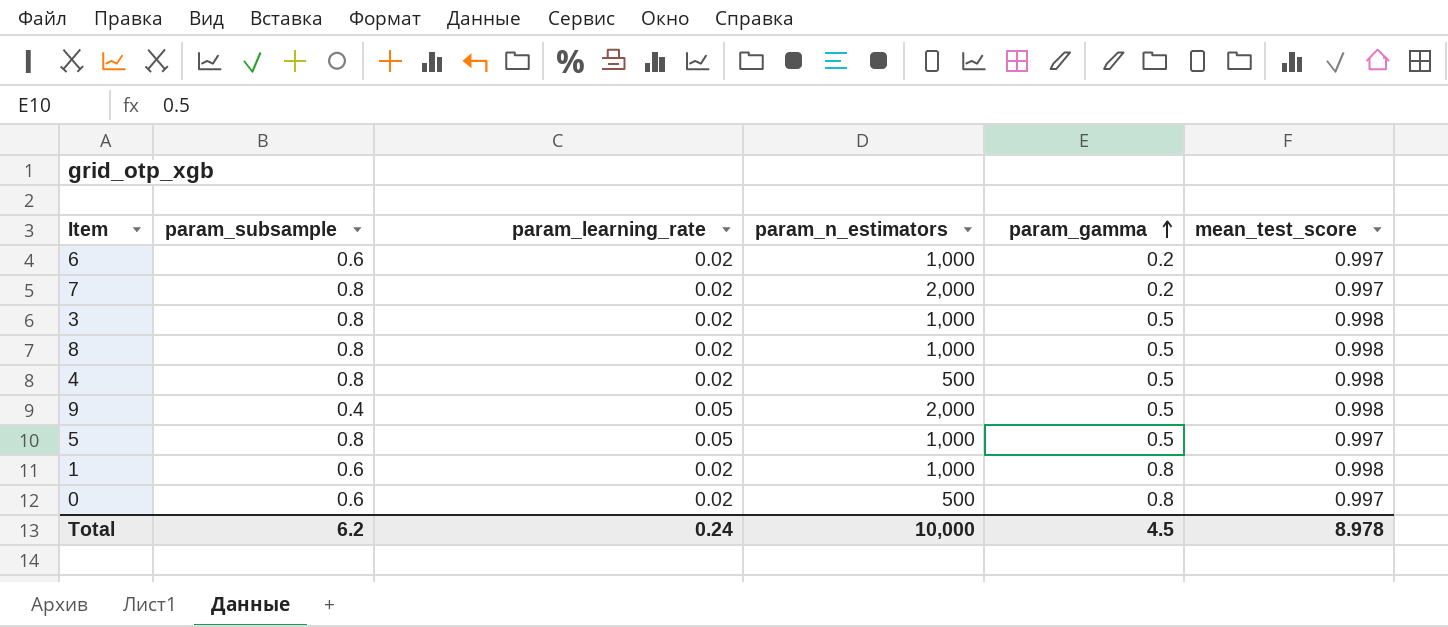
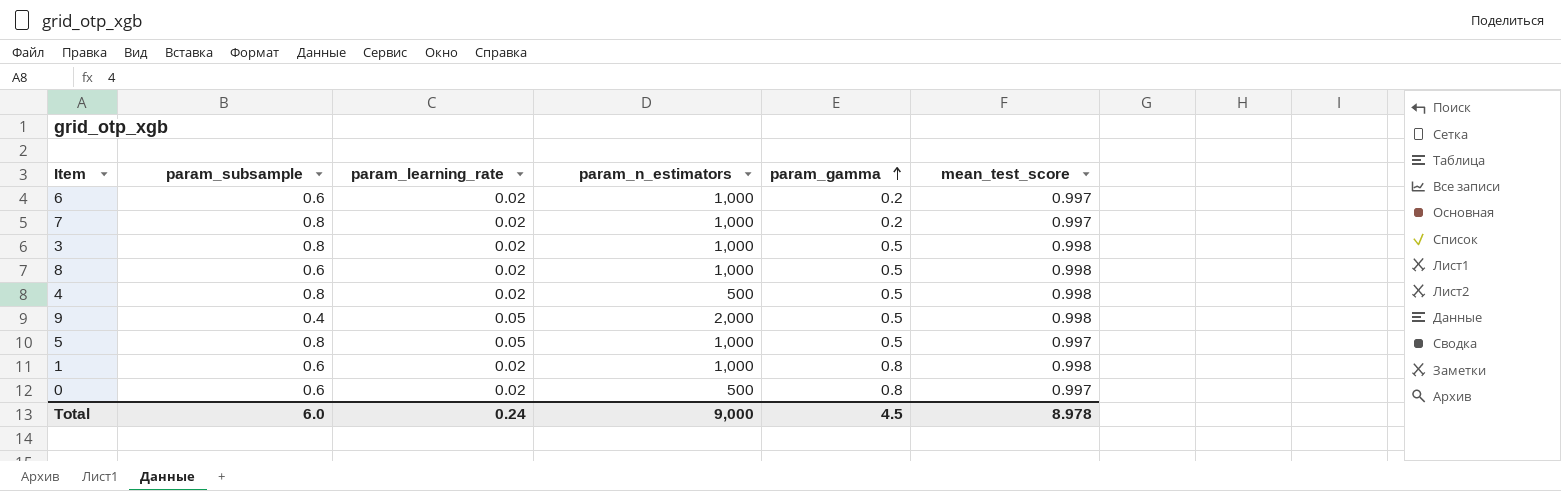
7 | param_n_estimators: 2,000 -> 1,000
8 | param_subsample: 0.8 -> 0.6
Total | param_subsample: 6.2 -> 6.0
Total | param_n_estimators: 10,000 -> 9,000

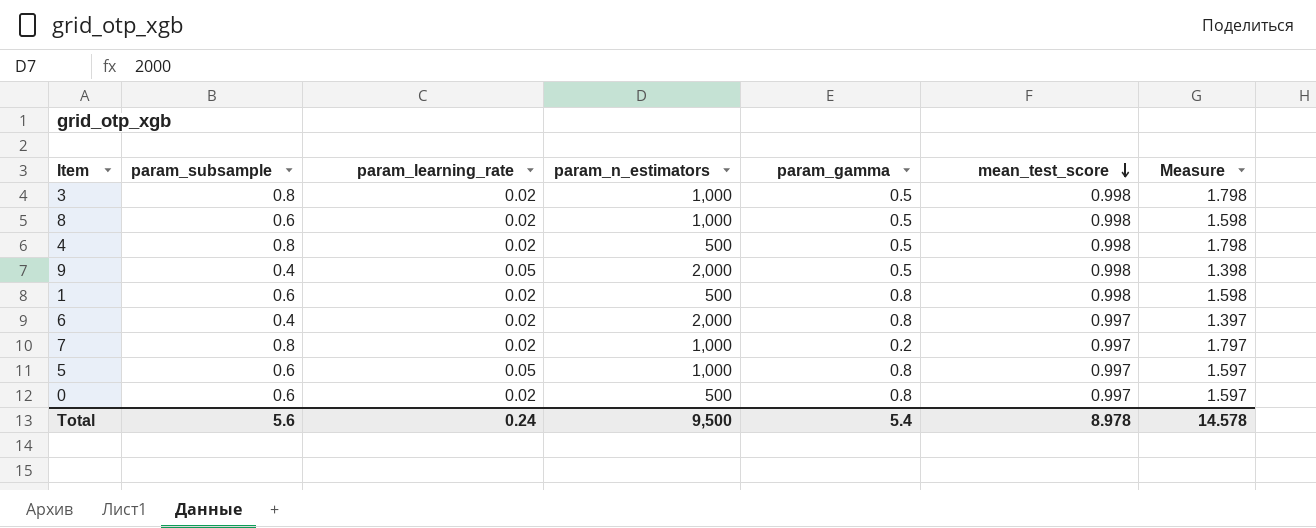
row order: param_gamma ascending -> mean_test_score descending
column Measure | formula: none -> [param_subsample] + [mean_test_score]
1 | param_n_estimators: 1,000 -> 500
6 | param_subsample: 0.6 -> 0.4
6 | param_n_estimators: 1,000 -> 2,000
6 | param_gamma: 0.2 -> 0.8
5 | param_subsample: 0.8 -> 0.6
5 | param_gamma: 0.5 -> 0.8
Total | param_subsample: 6.0 -> 5.6
Total | param_n_estimators: 9,000 -> 9,500
Total | param_gamma: 4.5 -> 5.4

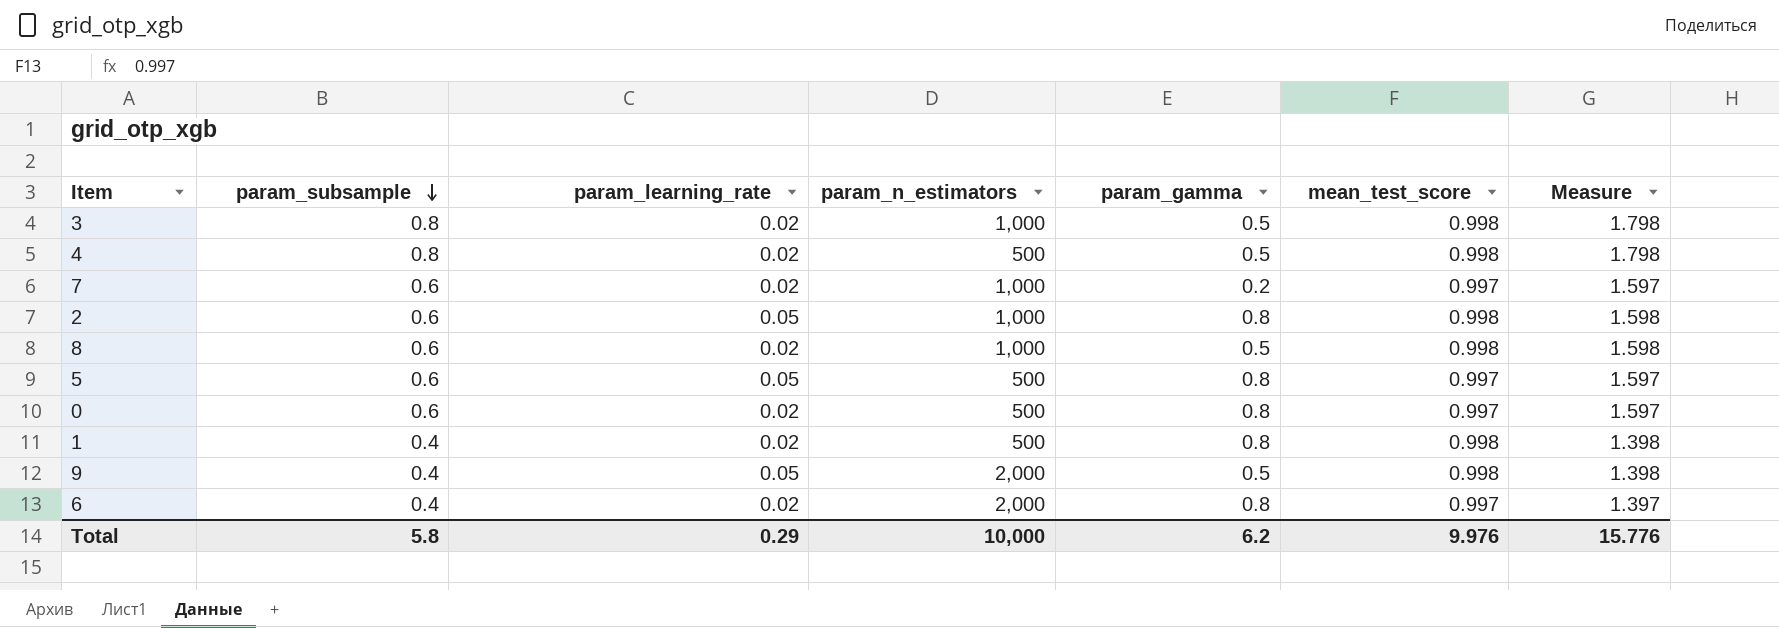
row order: mean_test_score descending -> param_subsample descending
7 | param_subsample: 0.8 -> 0.6
7 | Measure: 1.797 -> 1.597
row 2: none -> 0.6 | 0.05 | 1,000 | 0.8 | 0.998 | 1.598
5 | param_n_estimators: 1,000 -> 500
1 | param_subsample: 0.6 -> 0.4
1 | Measure: 1.598 -> 1.398
Total | param_subsample: 5.6 -> 5.8
Total | param_learning_rate: 0.24 -> 0.29
Total | param_n_estimators: 9,500 -> 10,000
Total | param_gamma: 5.4 -> 6.2
Total | mean_test_score: 8.978 -> 9.976
Total | Measure: 14.578 -> 15.776

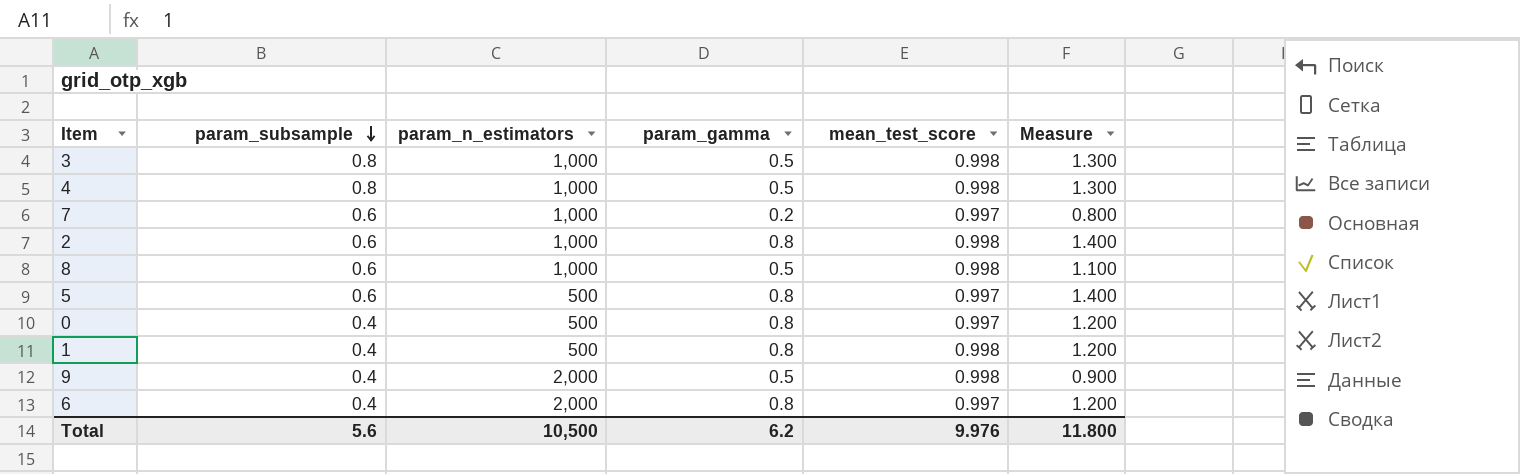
column param_learning_rate | position: 3 -> none
column Measure | formula: [param_subsample] + [mean_test_score] -> [param_subsample] + [param_gamma]
4 | param_n_estimators: 500 -> 1,000
0 | param_subsample: 0.6 -> 0.4
Total | param_subsample: 5.8 -> 5.6
Total | param_n_estimators: 10,000 -> 10,500
Total | Measure: 15.776 -> 11.800

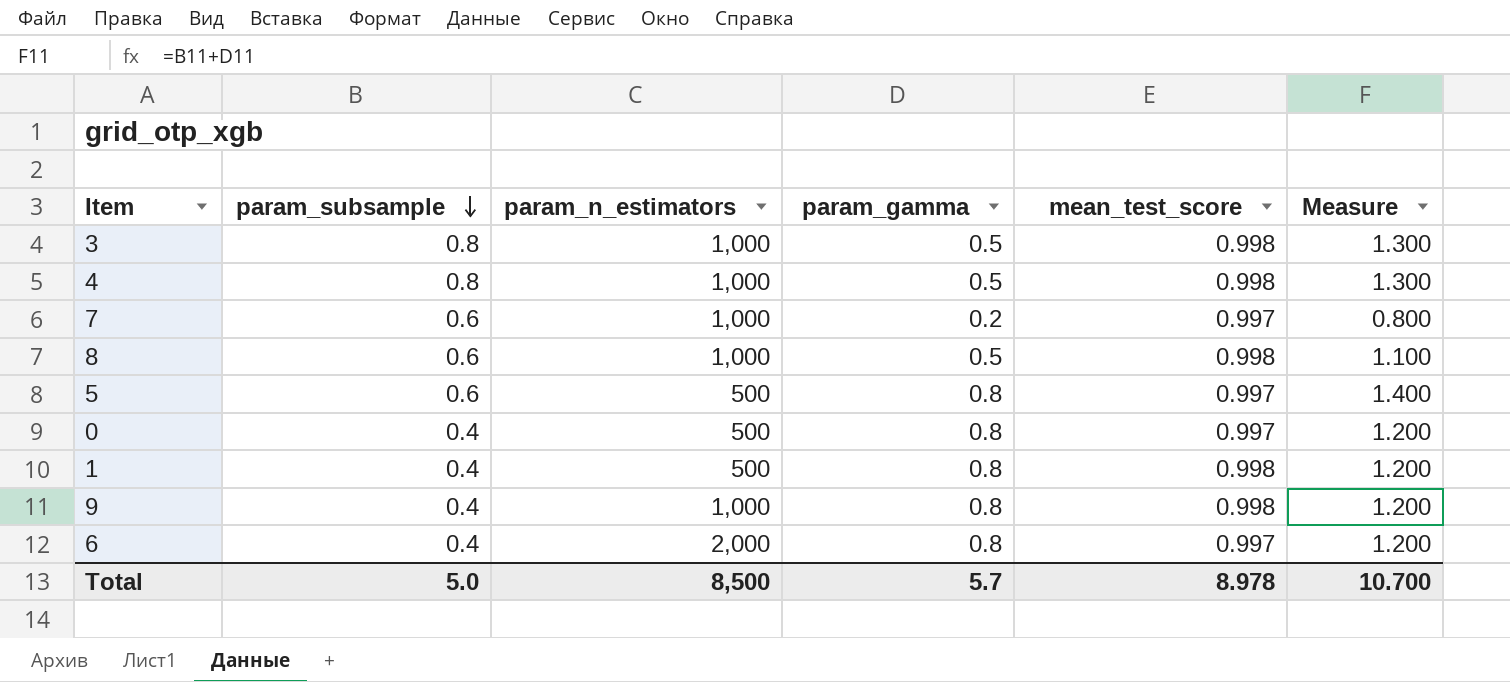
row 2: 0.6 | 1,000 | 0.8 | 0.998 | 1.400 -> none
9 | param_n_estimators: 2,000 -> 1,000
9 | param_gamma: 0.5 -> 0.8
9 | Measure: 0.900 -> 1.200
Total | param_subsample: 5.6 -> 5.0
Total | param_n_estimators: 10,500 -> 8,500
Total | param_gamma: 6.2 -> 5.7
Total | mean_test_score: 9.976 -> 8.978
Total | Measure: 11.800 -> 10.700

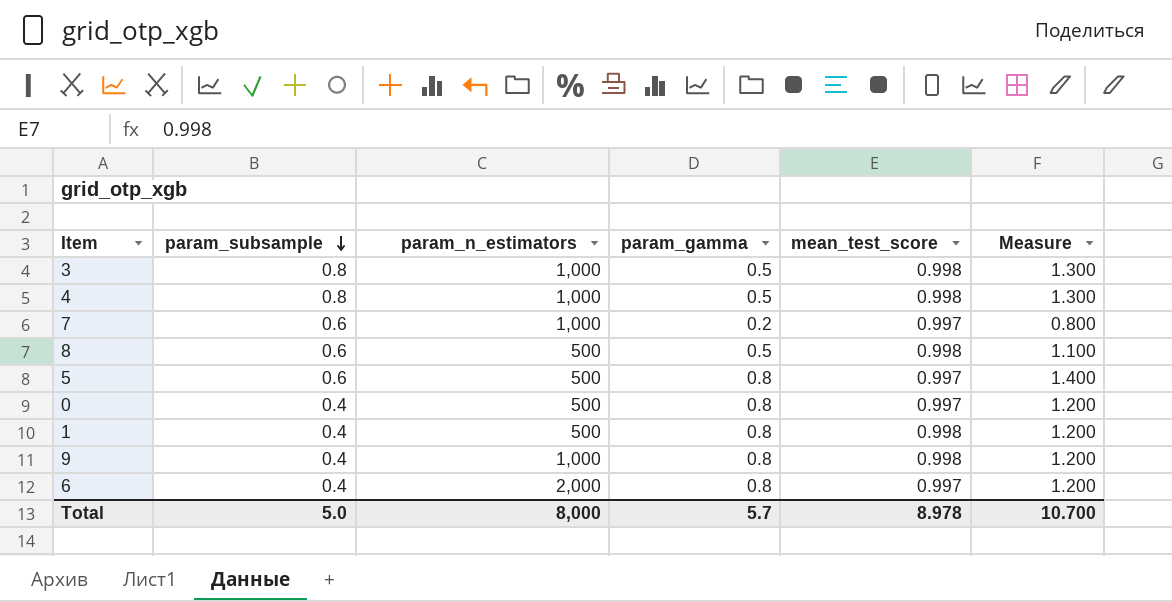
8 | param_n_estimators: 1,000 -> 500
Total | param_n_estimators: 8,500 -> 8,000

